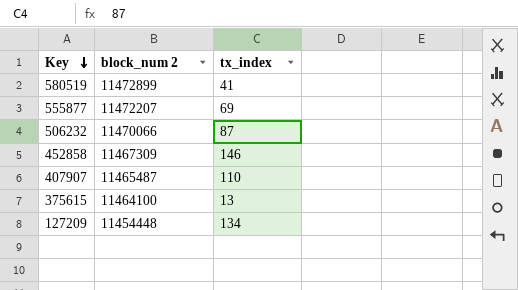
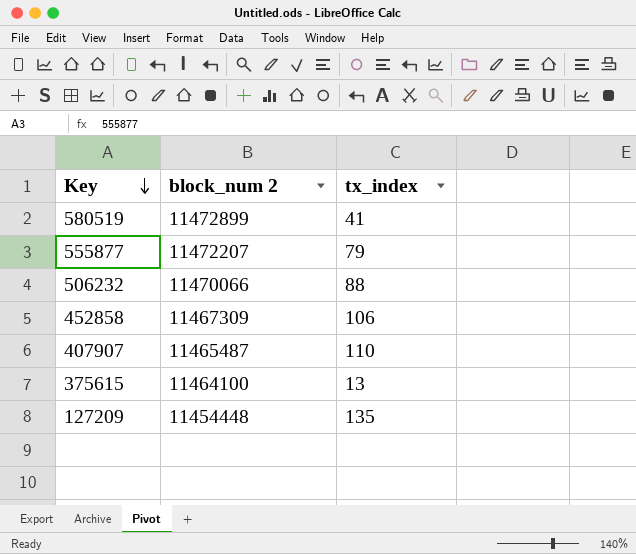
555877 | tx_index: 69 -> 79
506232 | tx_index: 87 -> 88
452858 | tx_index: 146 -> 106
127209 | tx_index: 134 -> 135

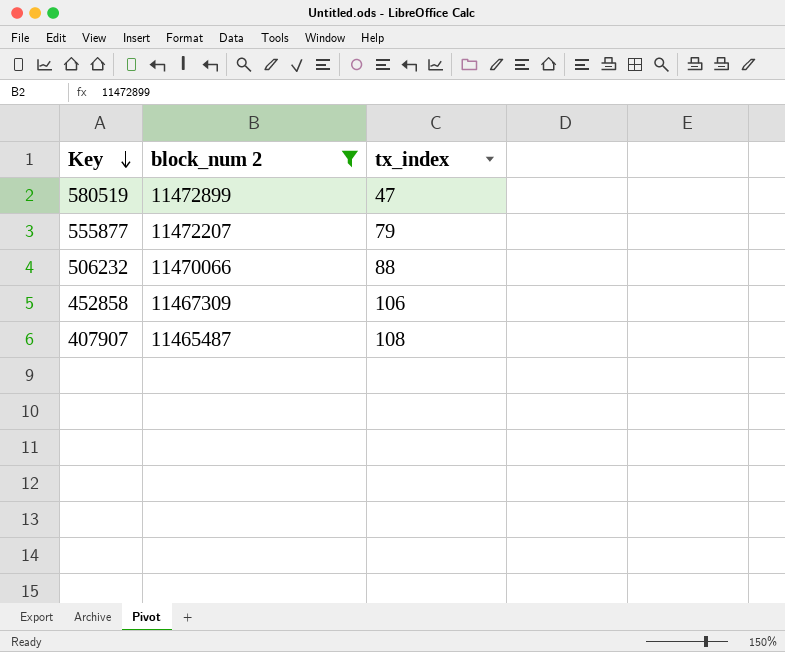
filter: none -> block_num 2 >= 11465487
580519 | tx_index: 41 -> 47
407907 | tx_index: 110 -> 108

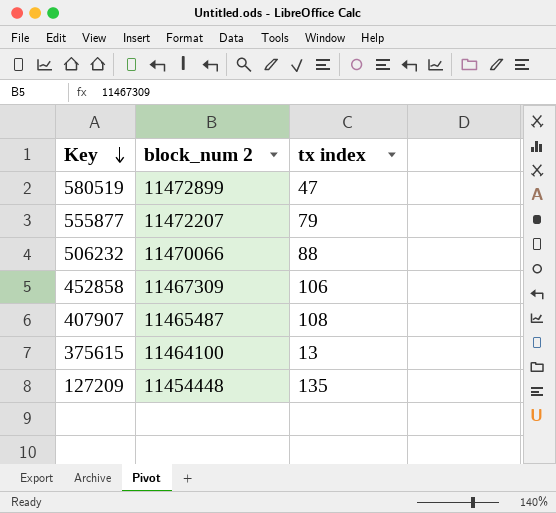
filter: block_num 2 >= 11465487 -> none
column name: tx_index -> tx index

